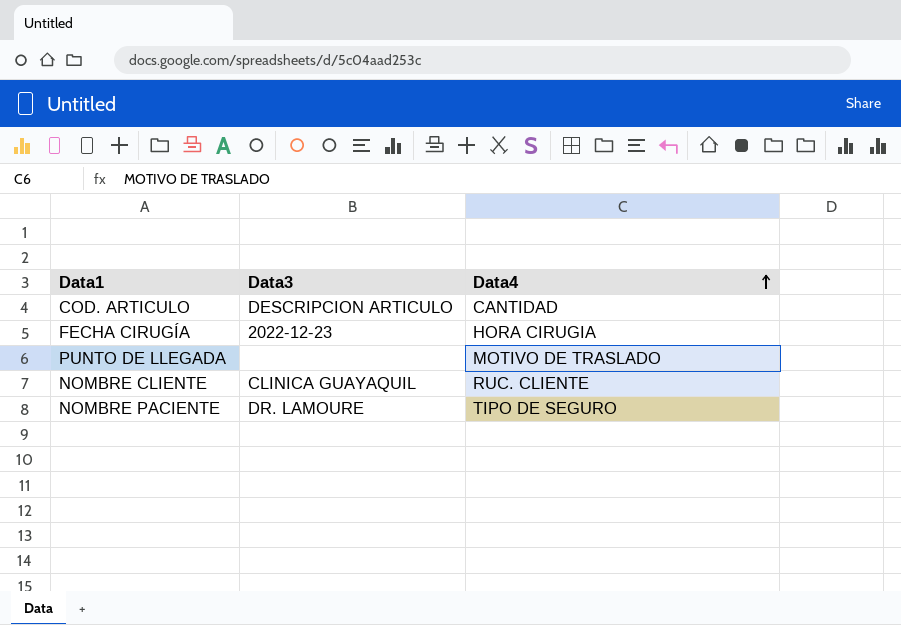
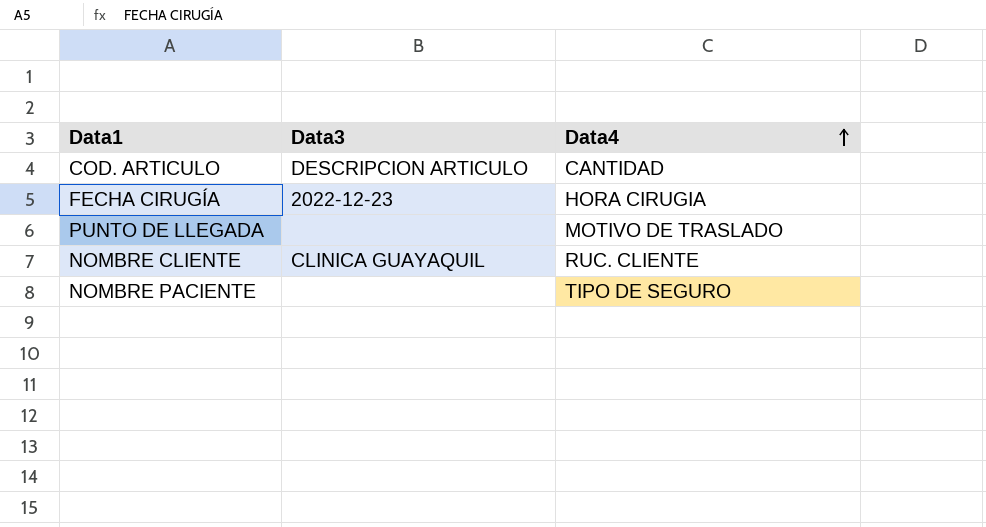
NOMBRE PACIENTE | Data3: DR. LAMOURE -> none

